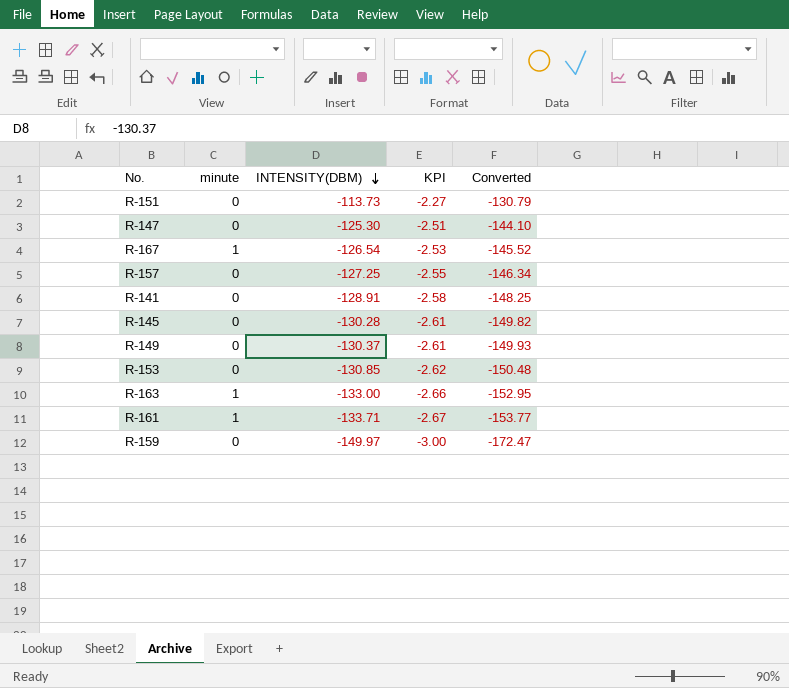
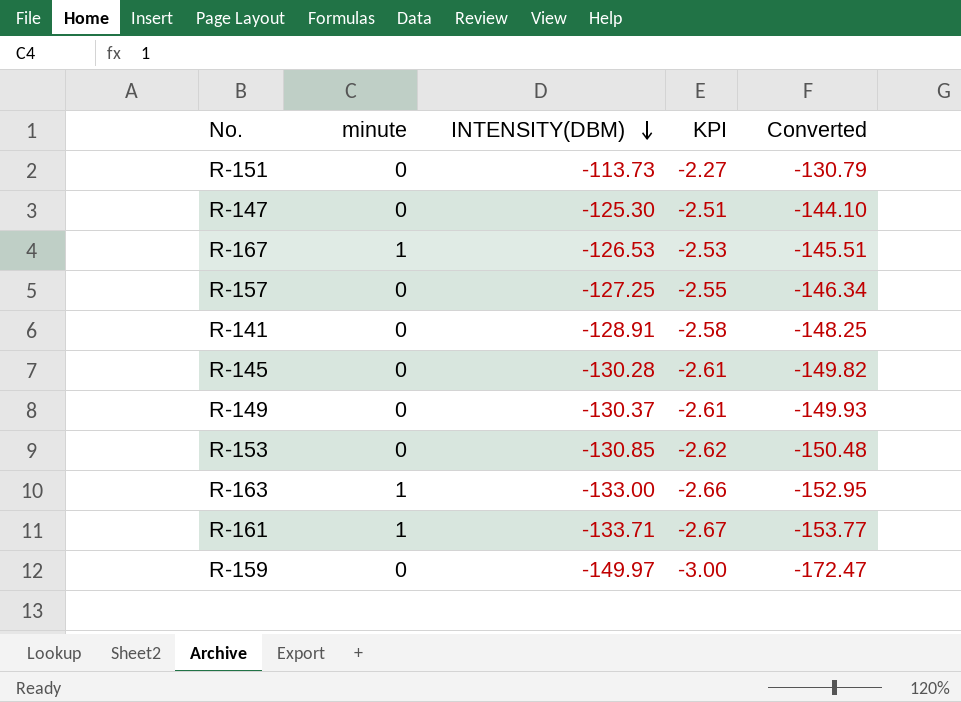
R-167 | INTENSITY(DBM): -126.54 -> -126.53
R-167 | Converted: -145.52 -> -145.51

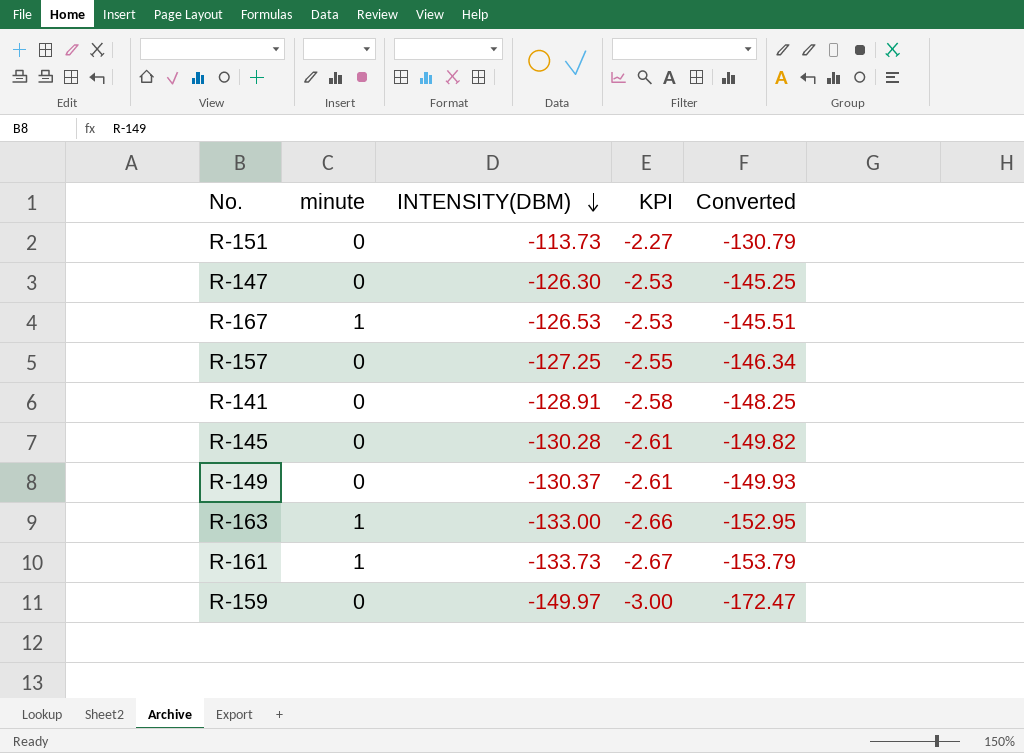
row R-153: 0 | -130.85 | -2.62 | -150.48 -> none
R-147 | INTENSITY(DBM): -125.30 -> -126.30
R-147 | KPI: -2.51 -> -2.53
R-147 | Converted: -144.10 -> -145.25
R-161 | INTENSITY(DBM): -133.71 -> -133.73
R-161 | Converted: -153.77 -> -153.79

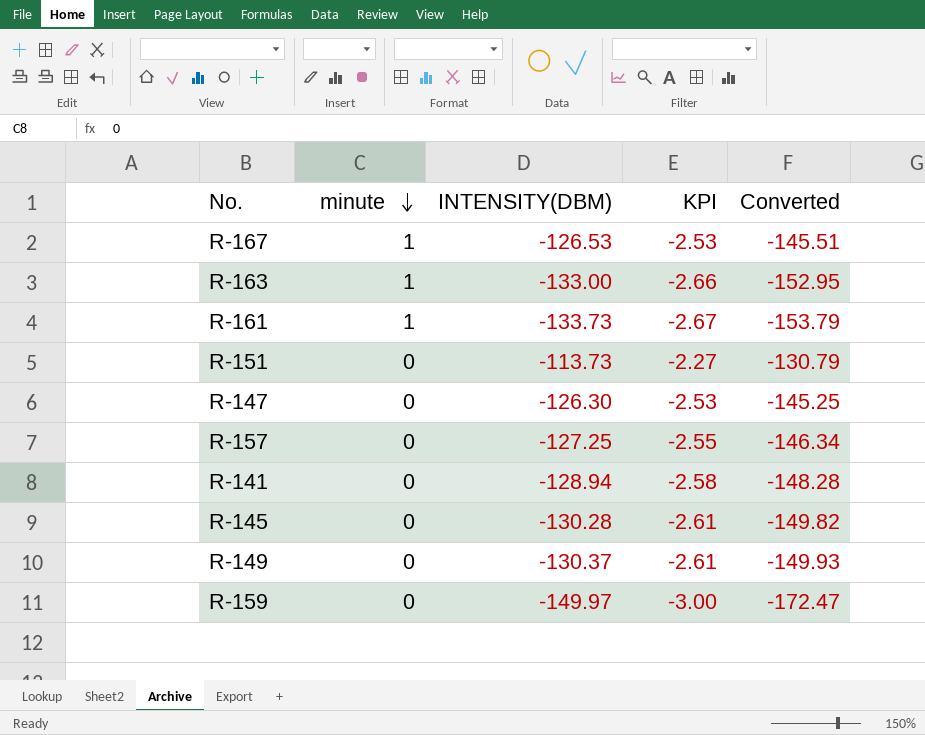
row order: INTENSITY(DBM) descending -> minute descending
R-141 | INTENSITY(DBM): -128.91 -> -128.94
R-141 | Converted: -148.25 -> -148.28

